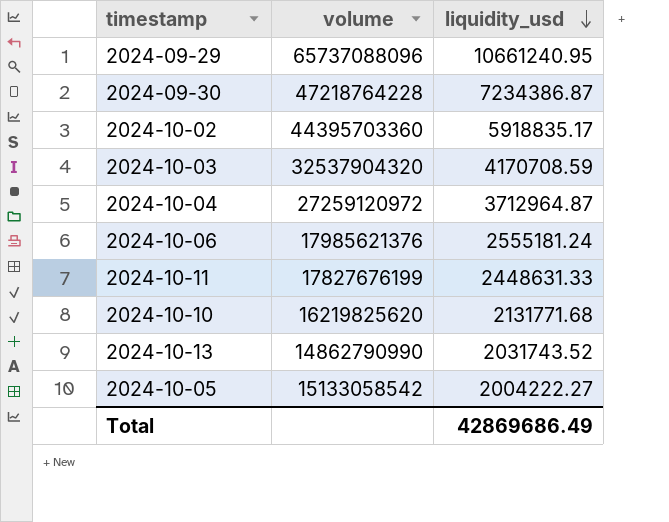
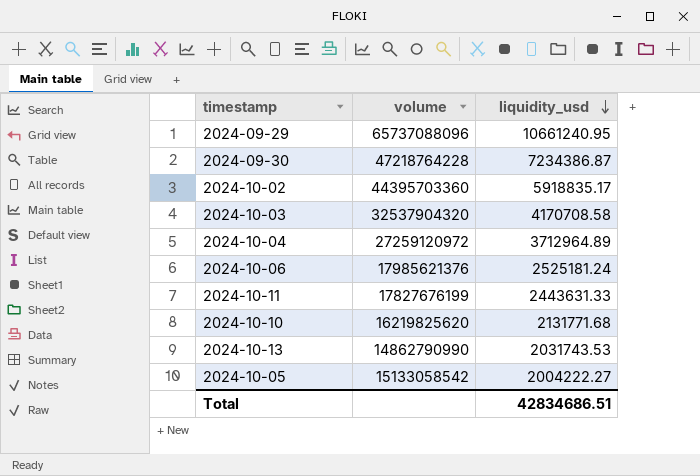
2024-10-03 | liquidity_usd: 4170708.59 -> 4170708.58
2024-10-04 | liquidity_usd: 3712964.87 -> 3712964.89
2024-10-06 | liquidity_usd: 2555181.24 -> 2525181.24
2024-10-11 | liquidity_usd: 2448631.33 -> 2443631.33
2024-10-13 | liquidity_usd: 2031743.52 -> 2031743.53
Total | liquidity_usd: 42869686.49 -> 42834686.51

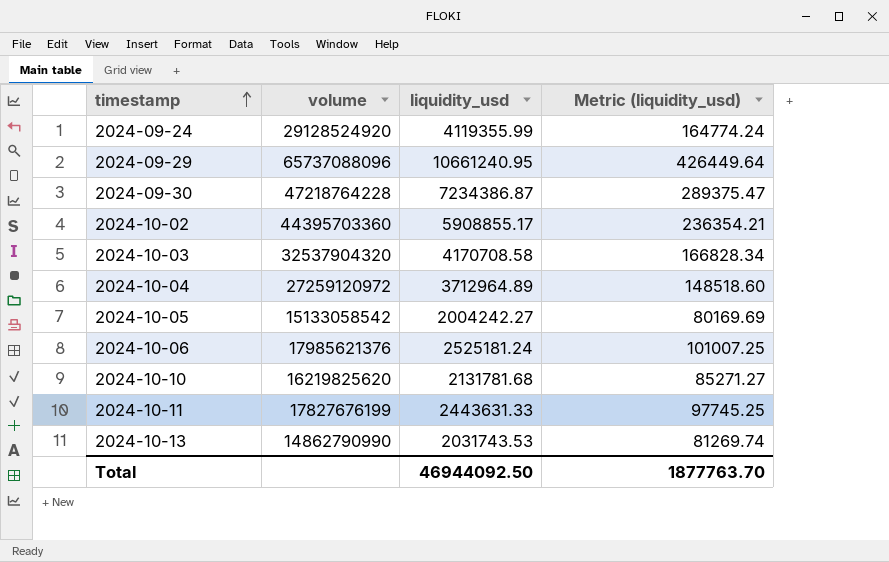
row order: liquidity_usd descending -> timestamp ascending
column Metric (liquidity_usd) | formula: none -> [liquidity_usd] * 0.04
row 2024-09-24: none -> 29128524920 | 4119355.99 | 164774.24
2024-10-02 | liquidity_usd: 5918835.17 -> 5908855.17
2024-10-05 | liquidity_usd: 2004222.27 -> 2004242.27
2024-10-10 | liquidity_usd: 2131771.68 -> 2131781.68
Total | liquidity_usd: 42834686.51 -> 46944092.50

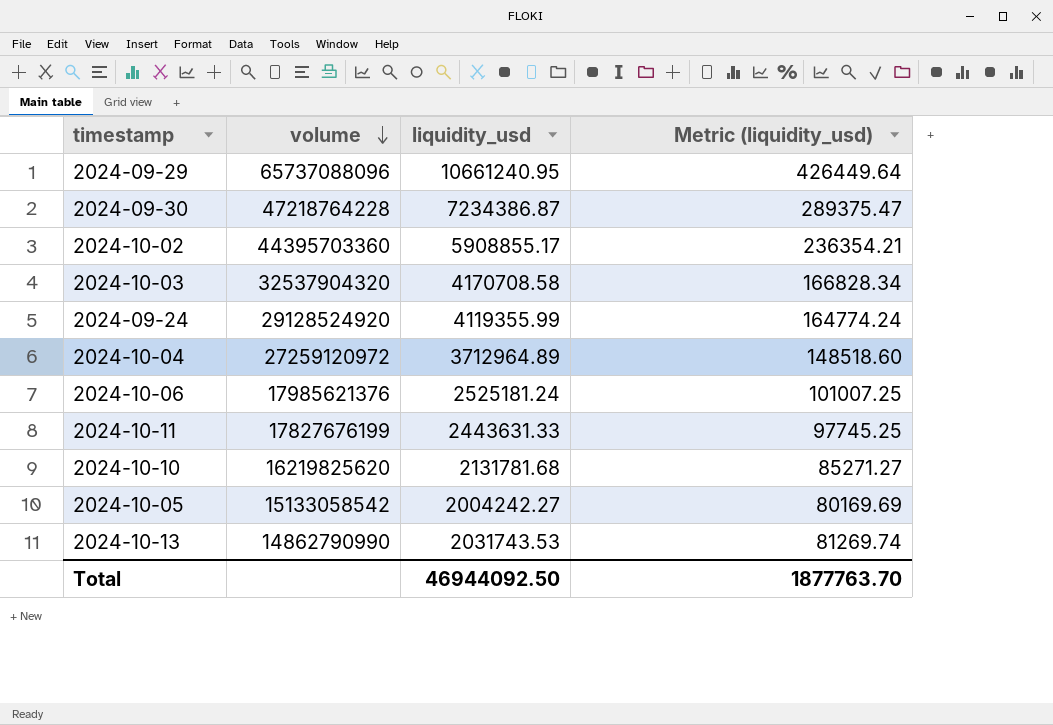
row order: timestamp ascending -> volume descending

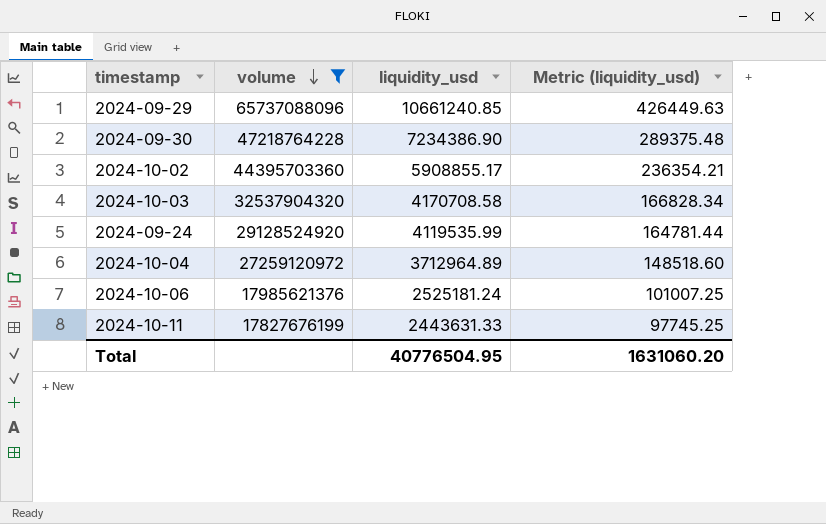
filter: none -> volume >= 17827676199
2024-09-29 | liquidity_usd: 10661240.95 -> 10661240.85
2024-09-29 | Metric (liquidity_usd): 426449.64 -> 426449.63
2024-09-30 | liquidity_usd: 7234386.87 -> 7234386.90
2024-09-30 | Metric (liquidity_usd): 289375.47 -> 289375.48
2024-09-24 | liquidity_usd: 4119355.99 -> 4119535.99
2024-09-24 | Metric (liquidity_usd): 164774.24 -> 164781.44
Total | liquidity_usd: 46944092.50 -> 40776504.95
Total | Metric (liquidity_usd): 1877763.70 -> 1631060.20

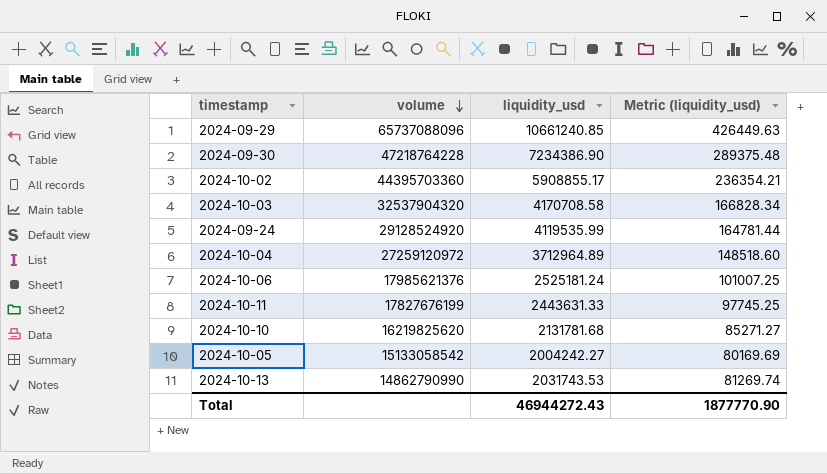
filter: volume >= 17827676199 -> none
Total | liquidity_usd: 40776504.95 -> 46944272.43
Total | Metric (liquidity_usd): 1631060.20 -> 1877770.90

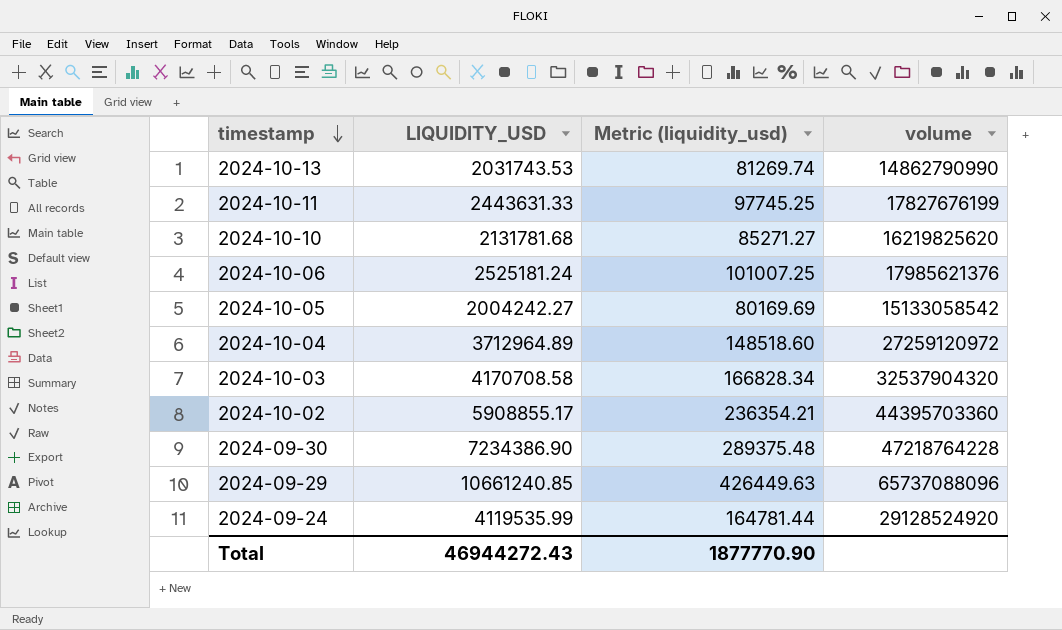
row order: volume descending -> timestamp descending
column name: liquidity_usd -> LIQUIDITY_USD
column volume | position: 2 -> 4

